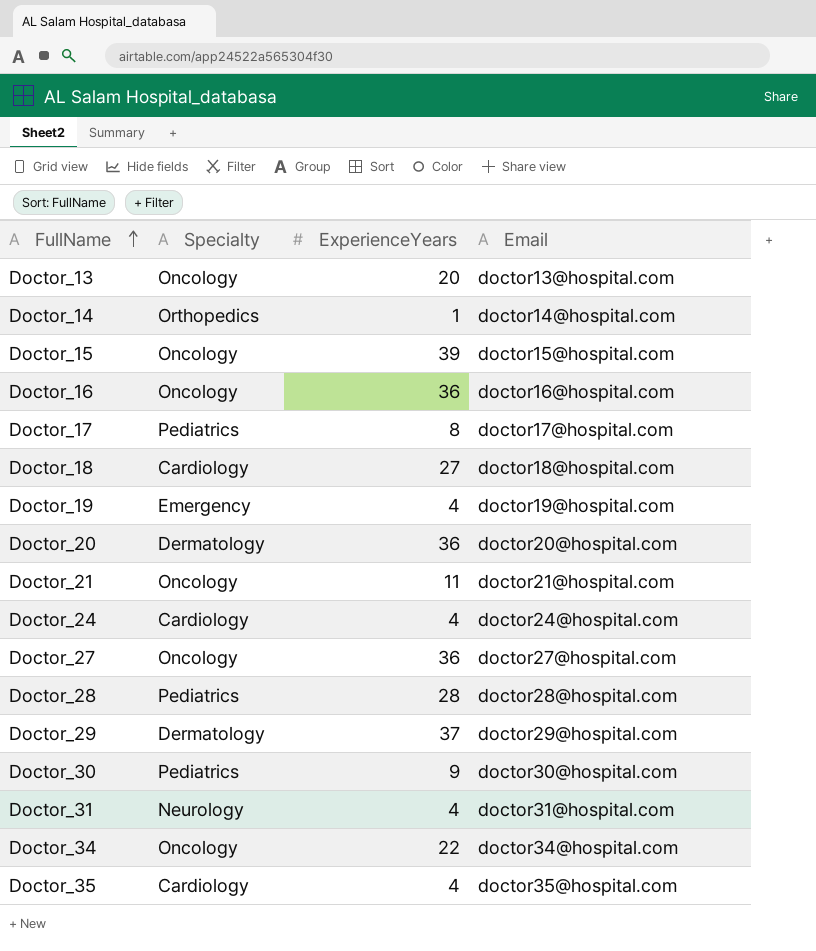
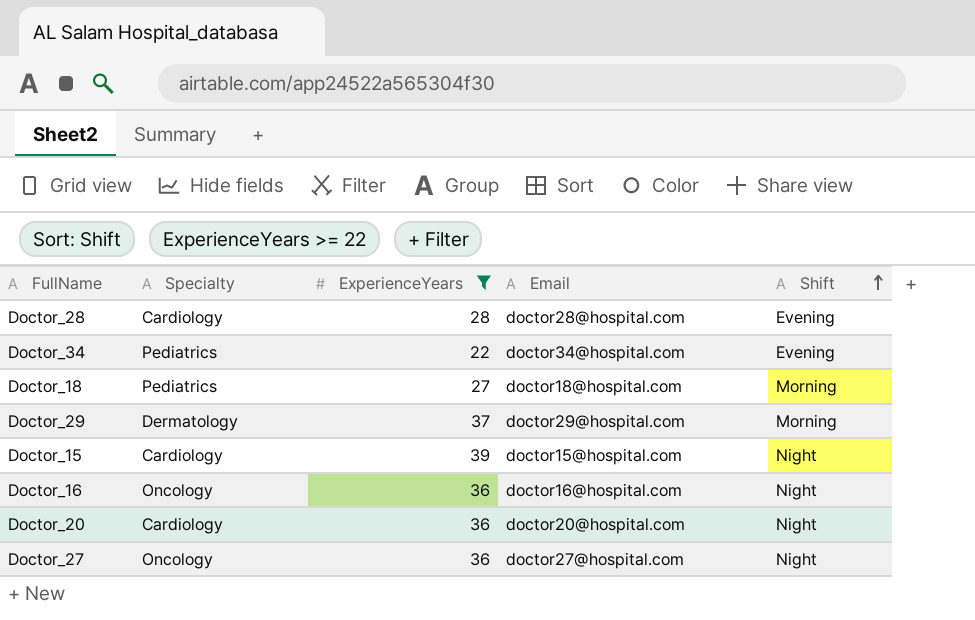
filter: none -> ExperienceYears >= 22
row order: FullName ascending -> Shift ascending
column Shift | position: none -> 5
Doctor_28 | Specialty: Pediatrics -> Cardiology
Doctor_34 | Specialty: Oncology -> Pediatrics
Doctor_18 | Specialty: Cardiology -> Pediatrics
Doctor_15 | Specialty: Oncology -> Cardiology
Doctor_20 | Specialty: Dermatology -> Cardiology

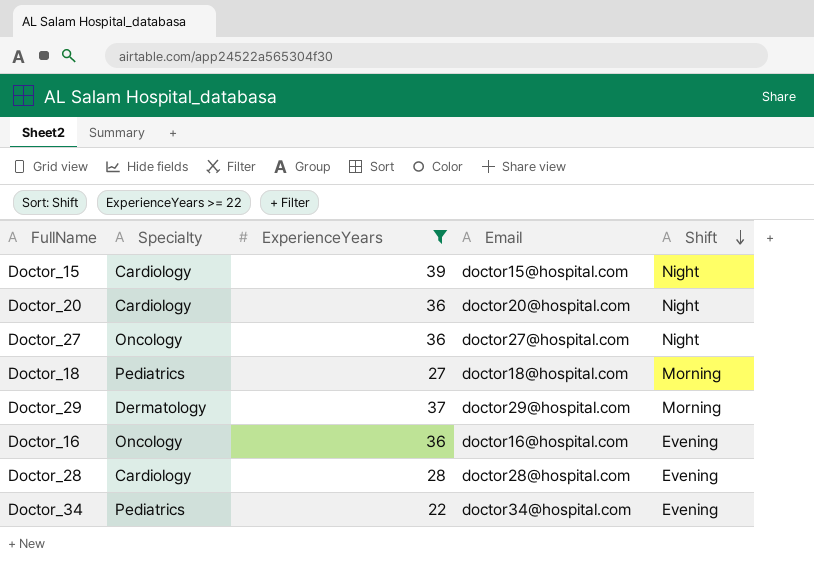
row order: Shift ascending -> Shift descending
Doctor_16 | Shift: Night -> Evening

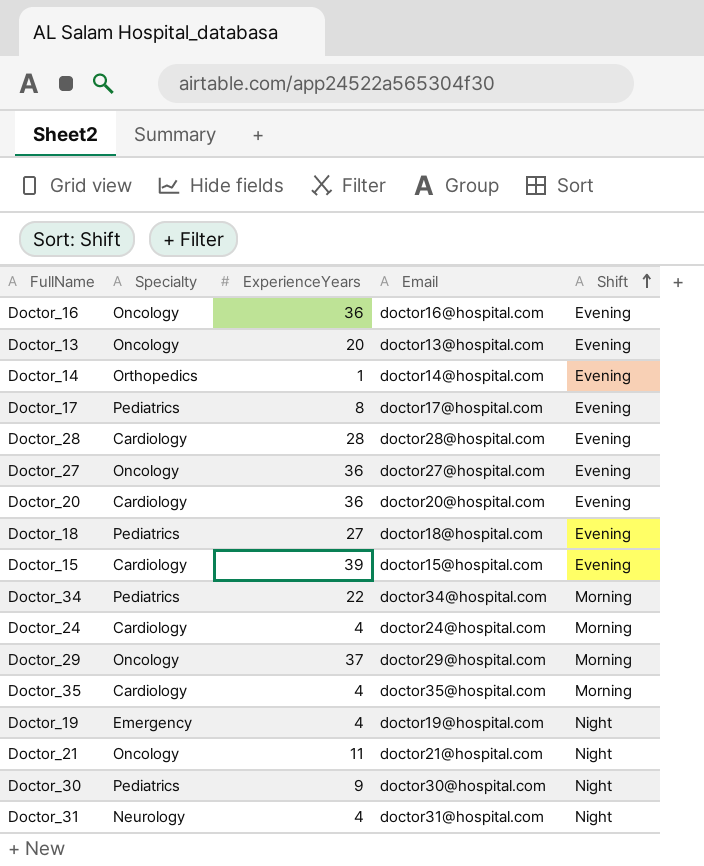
filter: ExperienceYears >= 22 -> none
row order: Shift descending -> Shift ascending
Doctor_27 | Shift: Night -> Evening
Doctor_20 | Shift: Night -> Evening
Doctor_18 | Shift: Morning -> Evening
Doctor_15 | Shift: Night -> Evening
Doctor_34 | Shift: Evening -> Morning
Doctor_29 | Specialty: Dermatology -> Oncology

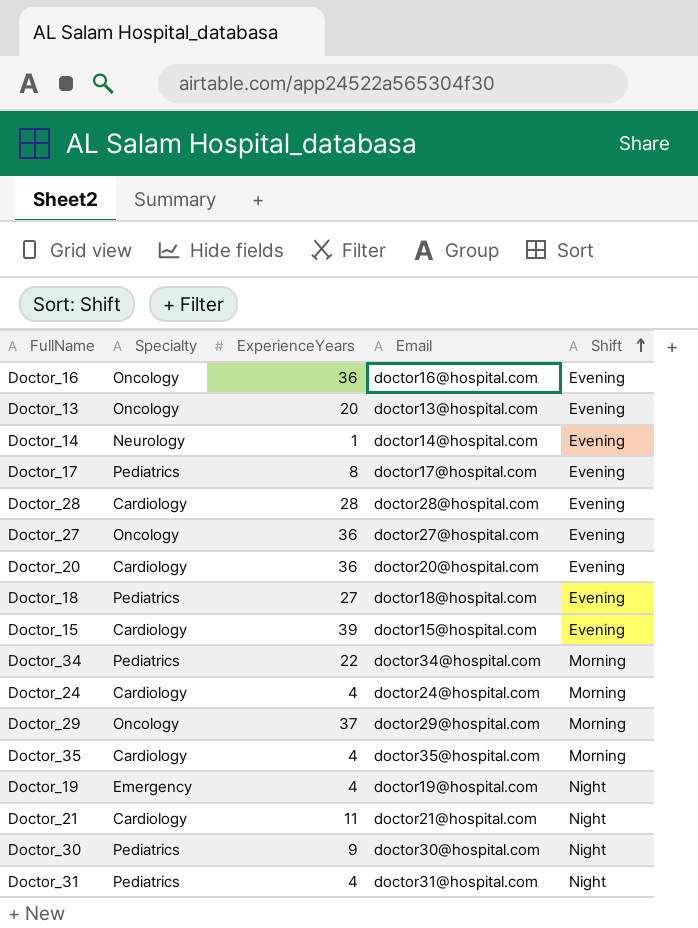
Doctor_14 | Specialty: Orthopedics -> Neurology
Doctor_21 | Specialty: Oncology -> Cardiology
Doctor_31 | Specialty: Neurology -> Pediatrics

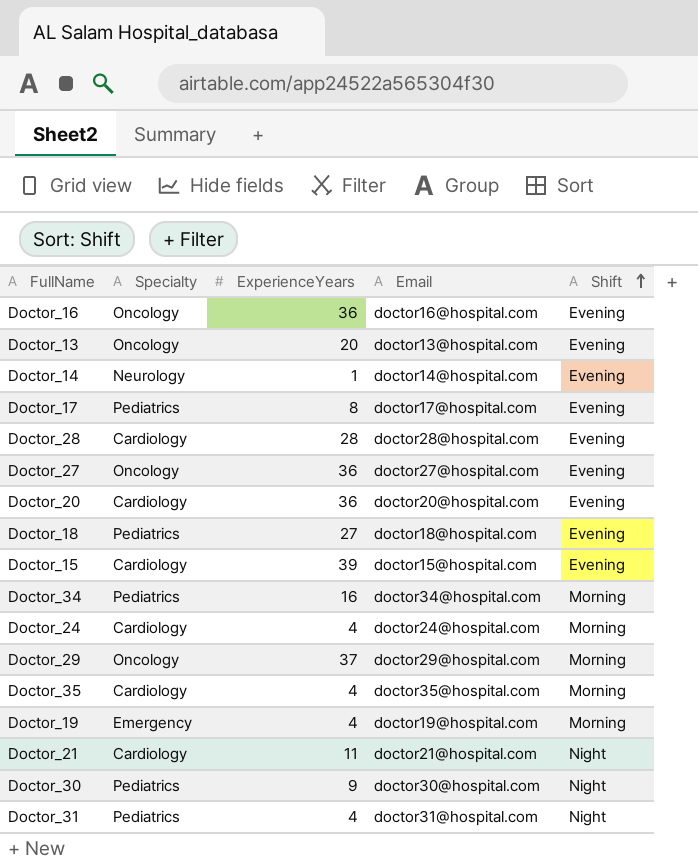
Doctor_34 | ExperienceYears: 22 -> 16
Doctor_19 | Shift: Night -> Morning

